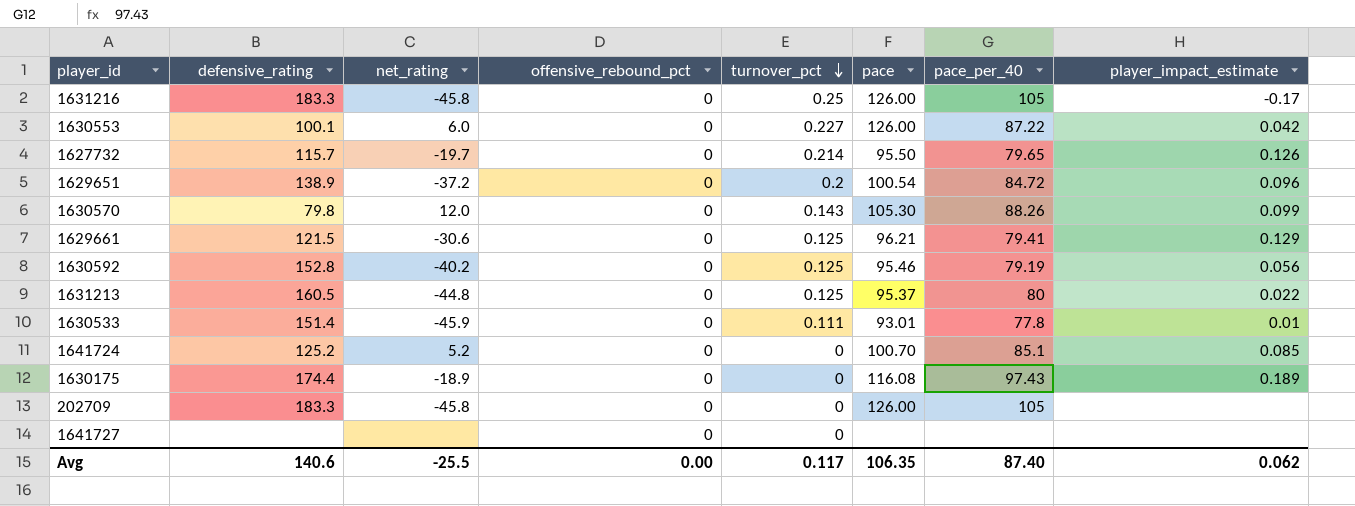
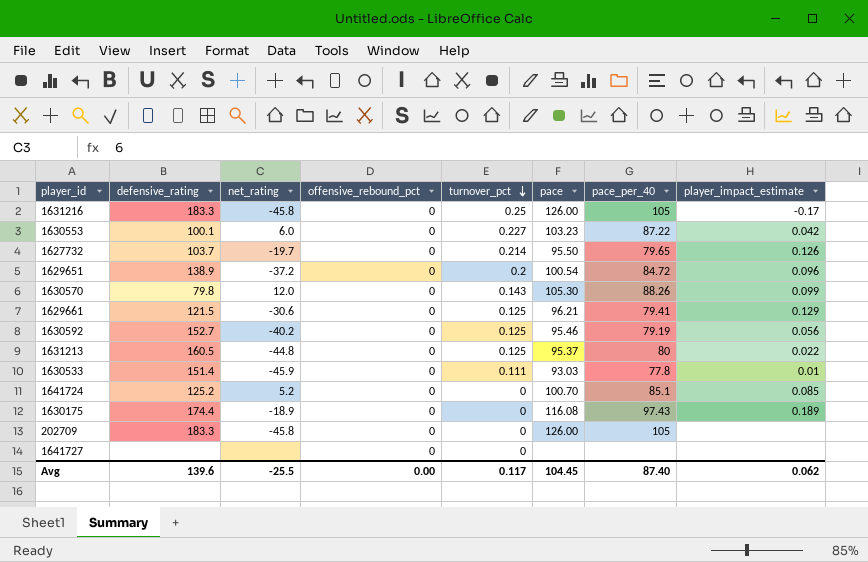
1630553 | pace: 126.00 -> 103.23
1627732 | defensive_rating: 115.7 -> 103.7
1630592 | defensive_rating: 152.8 -> 152.7
1630533 | pace: 93.01 -> 93.03
Avg | defensive_rating: 140.6 -> 139.6
Avg | pace: 106.35 -> 104.45

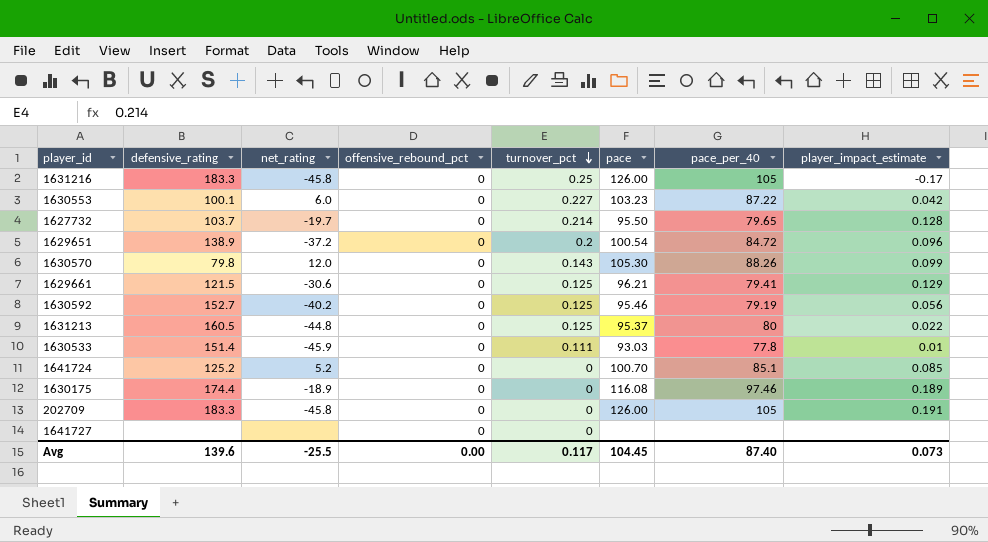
1627732 | player_impact_estimate: 0.126 -> 0.128
1630175 | pace_per_40: 97.43 -> 97.46
202709 | player_impact_estimate: none -> 0.191
Avg | player_impact_estimate: 0.062 -> 0.073

